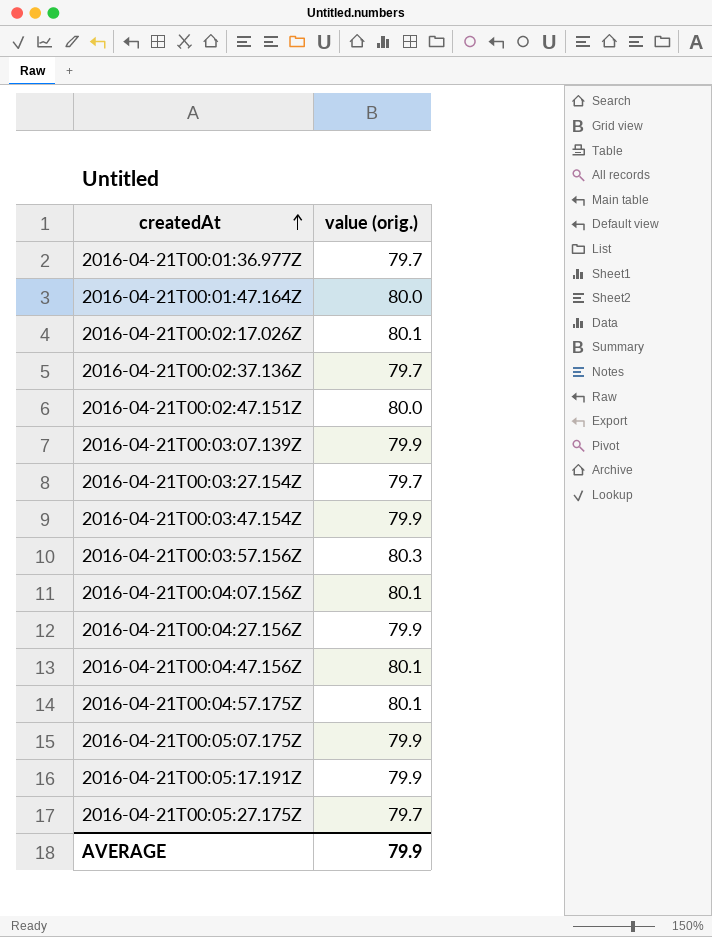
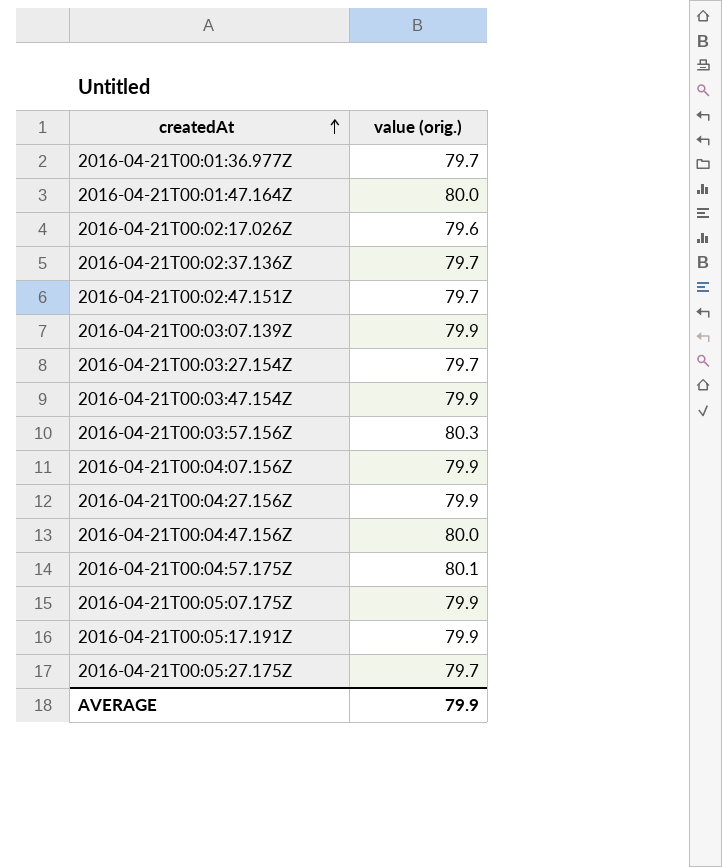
2016-04-21T00:02:17.026Z | value (orig.): 80.1 -> 79.6
2016-04-21T00:02:47.151Z | value (orig.): 80.0 -> 79.7
2016-04-21T00:04:07.156Z | value (orig.): 80.1 -> 79.9
2016-04-21T00:04:47.156Z | value (orig.): 80.1 -> 80.0

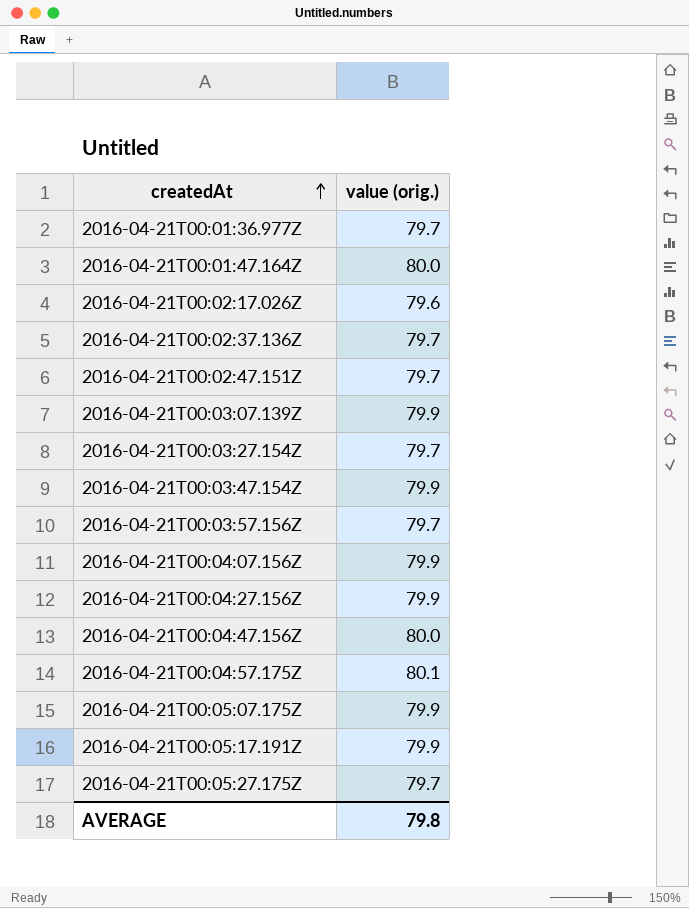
2016-04-21T00:03:57.156Z | value (orig.): 80.3 -> 79.7
AVERAGE | value (orig.): 79.9 -> 79.8

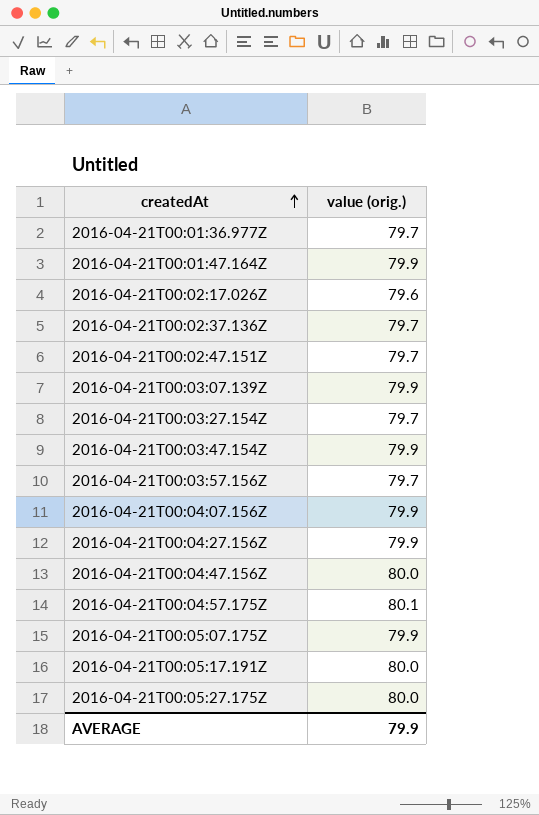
2016-04-21T00:01:47.164Z | value (orig.): 80.0 -> 79.9
2016-04-21T00:05:17.191Z | value (orig.): 79.9 -> 80.0
2016-04-21T00:05:27.175Z | value (orig.): 79.7 -> 80.0
AVERAGE | value (orig.): 79.8 -> 79.9

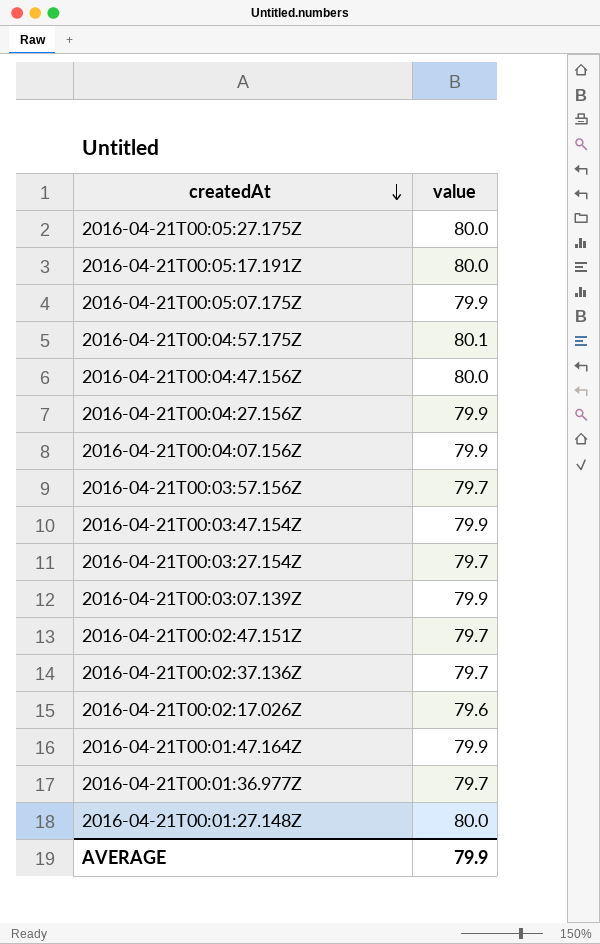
row order: createdAt ascending -> createdAt descending
column name: value (orig.) -> value
row 2016-04-21T00:01:27.148Z: none -> 80.0

